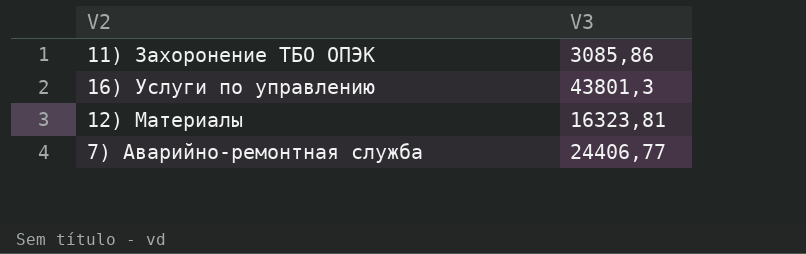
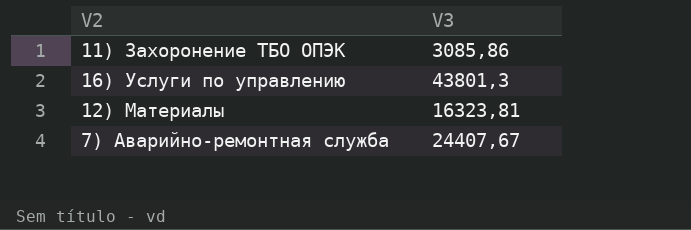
7) Аварийно-ремонтная служба | V3: 24406,77 -> 24407,67

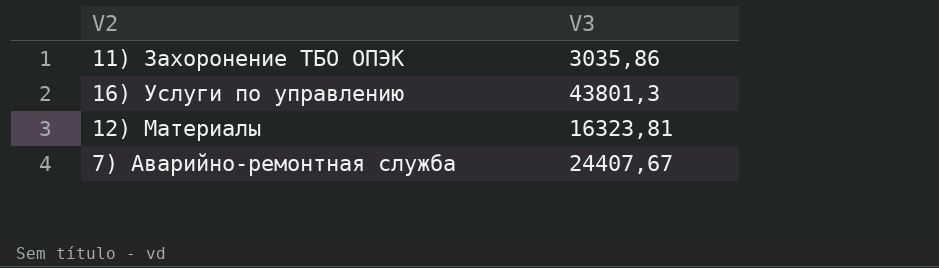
11) Захоронение ТБО ОПЭК | V3: 3085,86 -> 3035,86

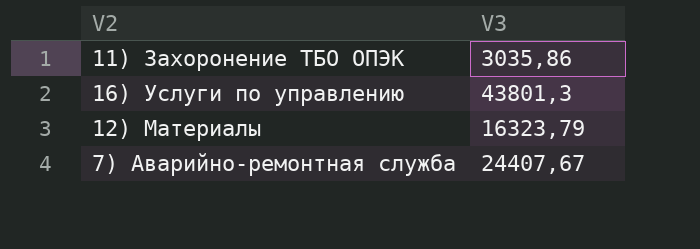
12) Материалы | V3: 16323,81 -> 16323,79

